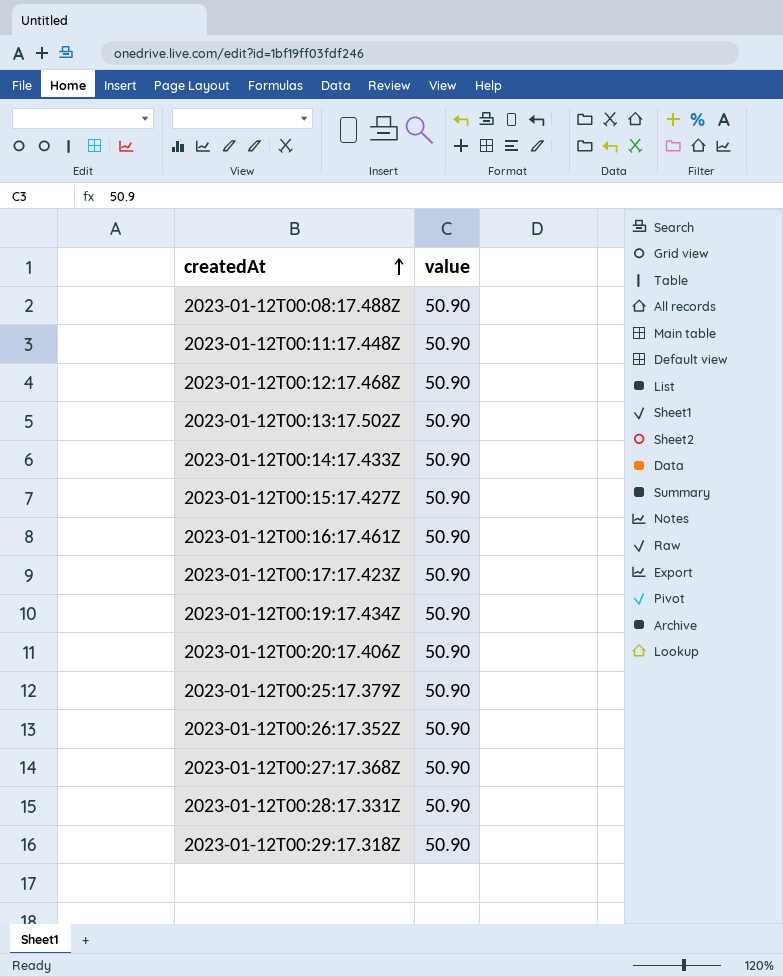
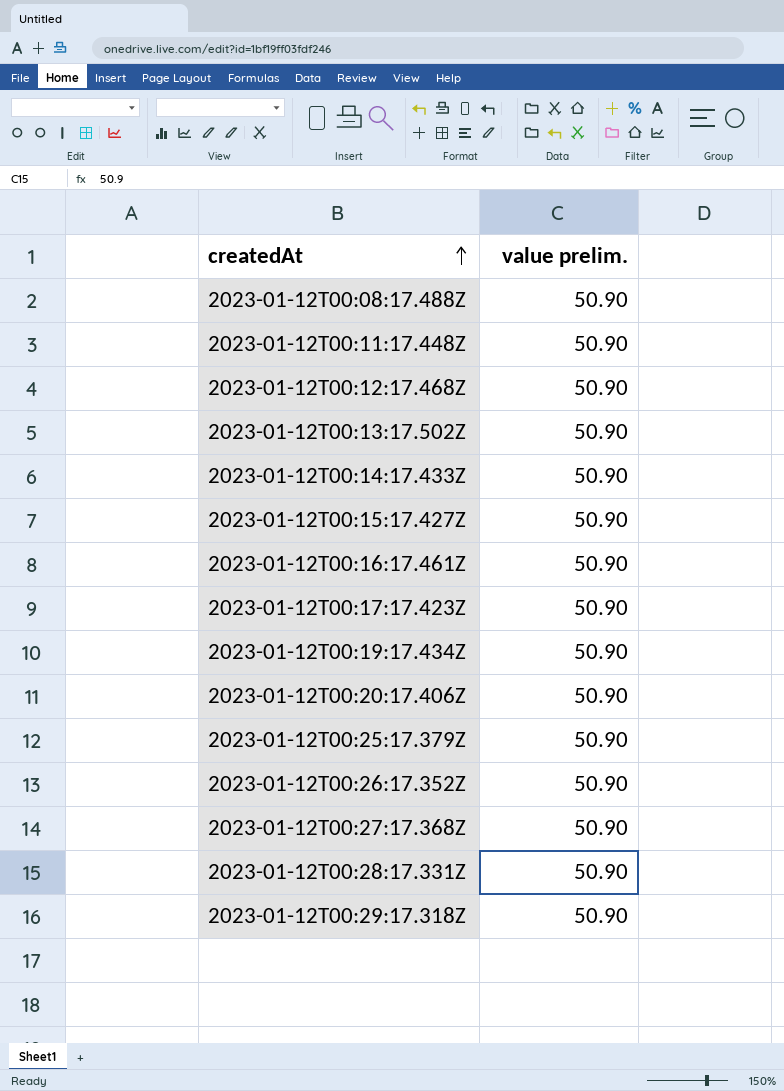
column name: value -> value prelim.

